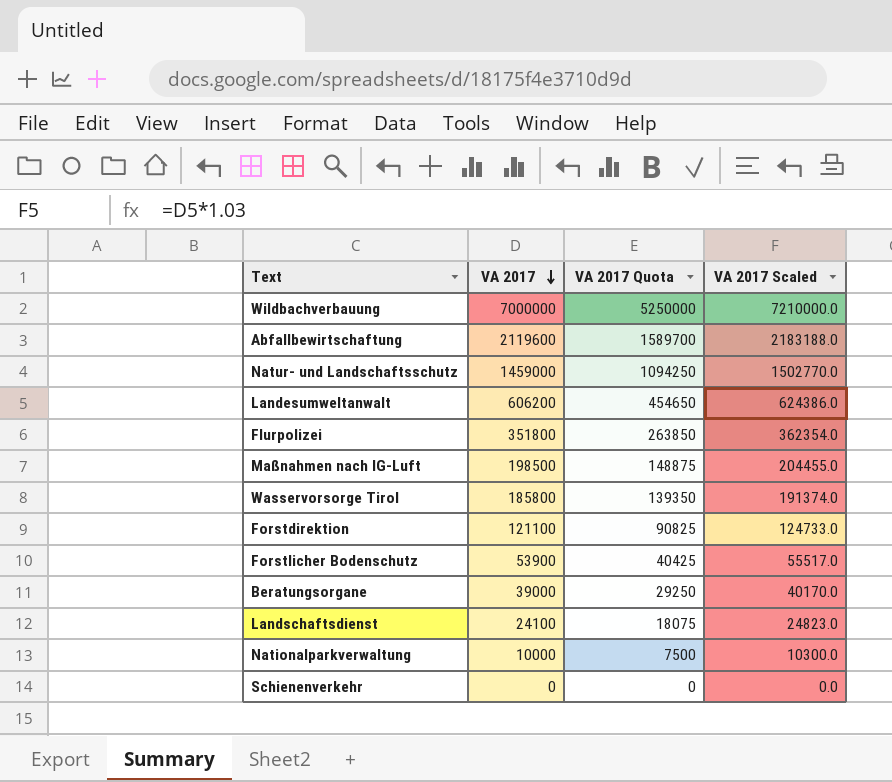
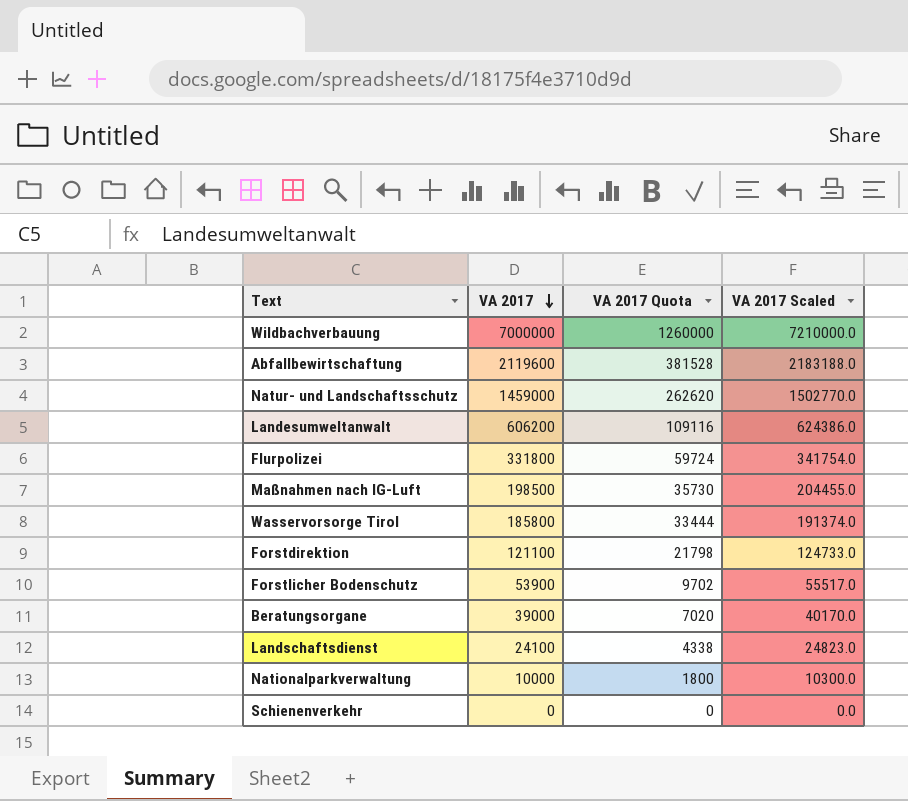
column VA 2017 Quota | formula: [VA 2017] * 0.75 -> [VA 2017] * 0.18
Flurpolizei | VA 2017: 351800 -> 331800
Flurpolizei | VA 2017 Scaled: 362354.0 -> 341754.0

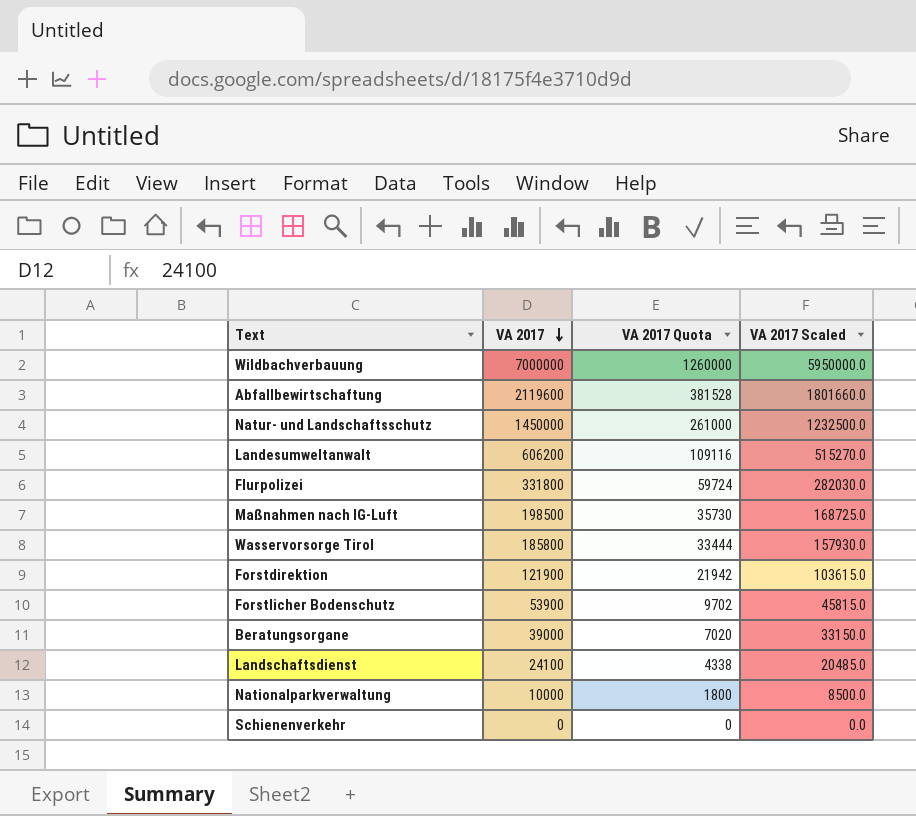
column VA 2017 Scaled | formula: [VA 2017] * 1.03 -> [VA 2017] * 0.85
Natur- und Landschaftsschutz | VA 2017: 1459000 -> 1450000
Natur- und Landschaftsschutz | VA 2017 Quota: 262620 -> 261000
Forstdirektion | VA 2017: 121100 -> 121900
Forstdirektion | VA 2017 Quota: 21798 -> 21942

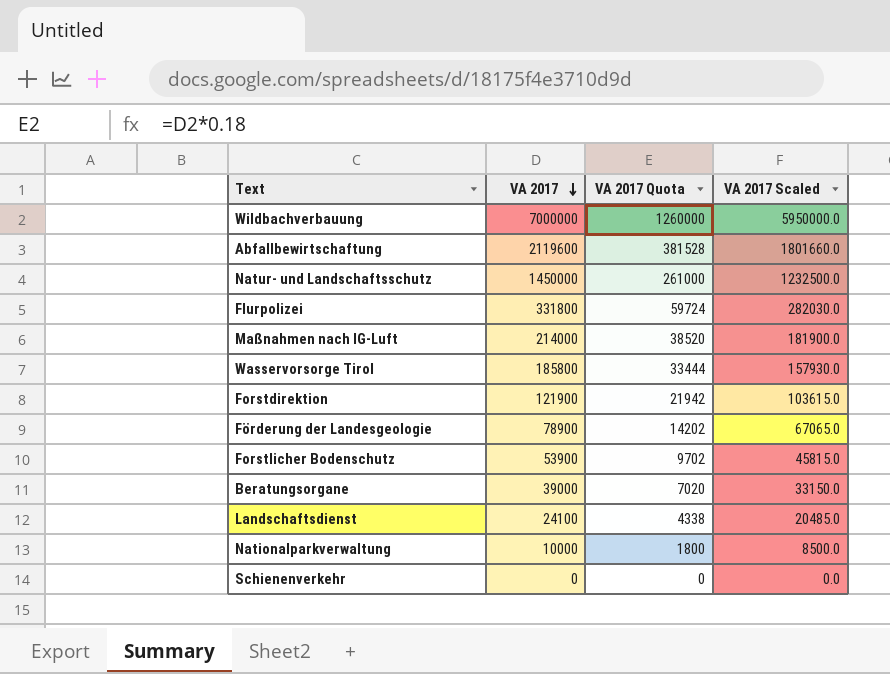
row Landesumweltanwalt: 606200 | 109116 | 515270.0 -> none
Maßnahmen nach IG-Luft | VA 2017: 198500 -> 214000
Maßnahmen nach IG-Luft | VA 2017 Quota: 35730 -> 38520
Maßnahmen nach IG-Luft | VA 2017 Scaled: 168725.0 -> 181900.0
row Förderung der Landesgeologie: none -> 78900 | 14202 | 67065.0

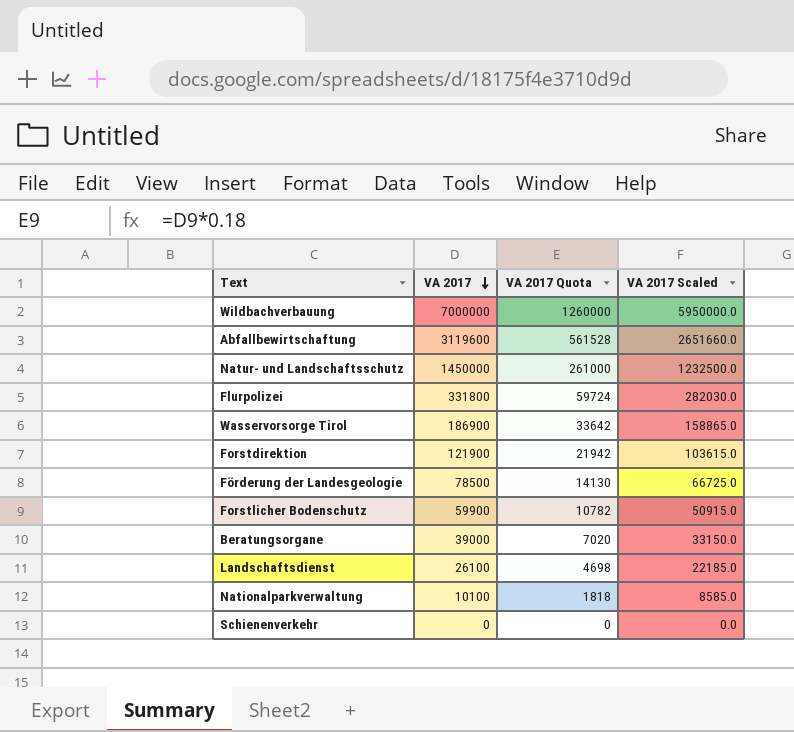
row Maßnahmen nach IG-Luft: 214000 | 38520 | 181900.0 -> none
Abfallbewirtschaftung | VA 2017: 2119600 -> 3119600
Abfallbewirtschaftung | VA 2017 Quota: 381528 -> 561528
Abfallbewirtschaftung | VA 2017 Scaled: 1801660.0 -> 2651660.0
Wasservorsorge Tirol | VA 2017: 185800 -> 186900
Wasservorsorge Tirol | VA 2017 Quota: 33444 -> 33642
Wasservorsorge Tirol | VA 2017 Scaled: 157930.0 -> 158865.0
Förderung der Landesgeologie | VA 2017: 78900 -> 78500
Förderung der Landesgeologie | VA 2017 Quota: 14202 -> 14130
Förderung der Landesgeologie | VA 2017 Scaled: 67065.0 -> 66725.0
Forstlicher Bodenschutz | VA 2017: 53900 -> 59900
Forstlicher Bodenschutz | VA 2017 Quota: 9702 -> 10782
Forstlicher Bodenschutz | VA 2017 Scaled: 45815.0 -> 50915.0
Landschaftsdienst | VA 2017: 24100 -> 26100
Landschaftsdienst | VA 2017 Quota: 4338 -> 4698
Landschaftsdienst | VA 2017 Scaled: 20485.0 -> 22185.0
Nationalparkverwaltung | VA 2017: 10000 -> 10100
Nationalparkverwaltung | VA 2017 Quota: 1800 -> 1818
Nationalparkverwaltung | VA 2017 Scaled: 8500.0 -> 8585.0

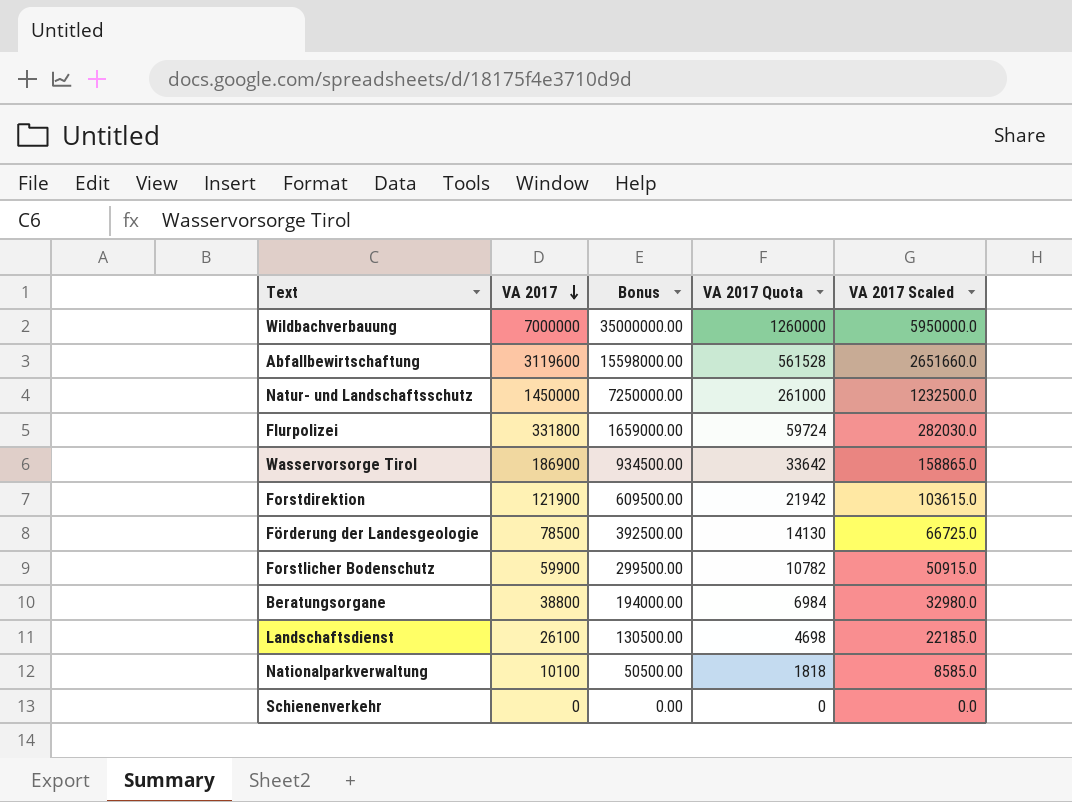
column Bonus | formula: none -> [VA 2017] * 5
Beratungsorgane | VA 2017: 39000 -> 38800
Beratungsorgane | VA 2017 Quota: 7020 -> 6984
Beratungsorgane | VA 2017 Scaled: 33150.0 -> 32980.0

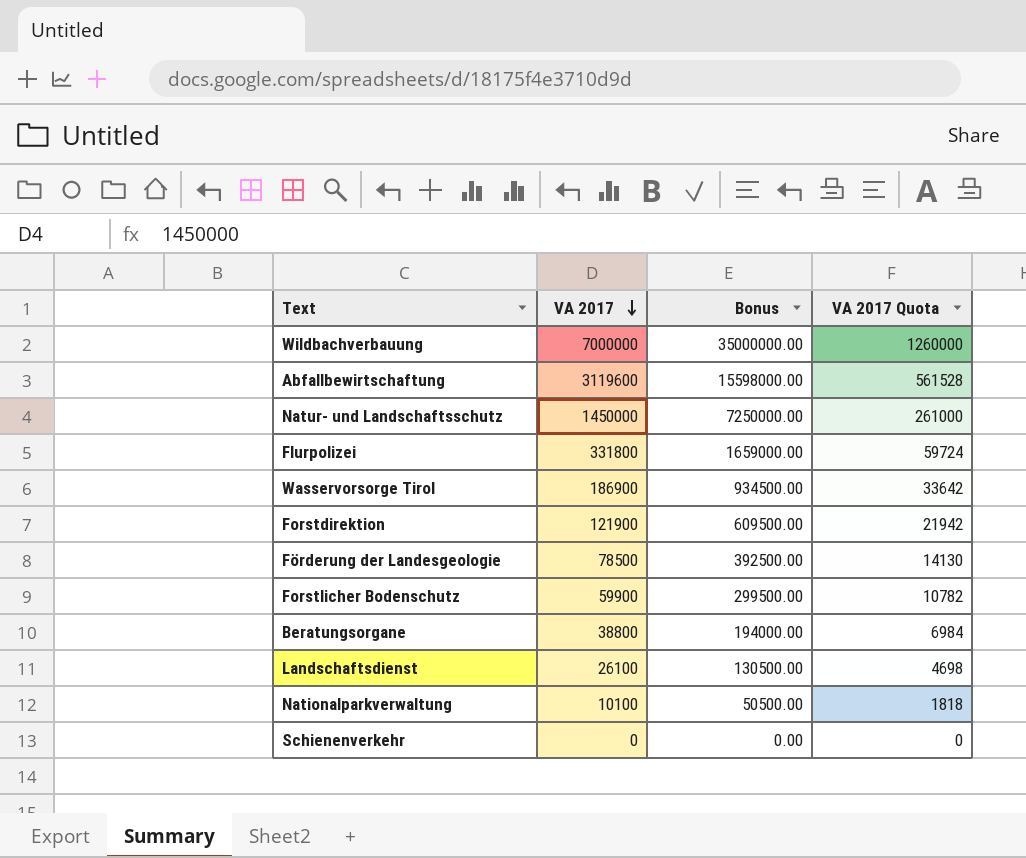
column VA 2017 Scaled | formula: [VA 2017] * 0.85 -> none

